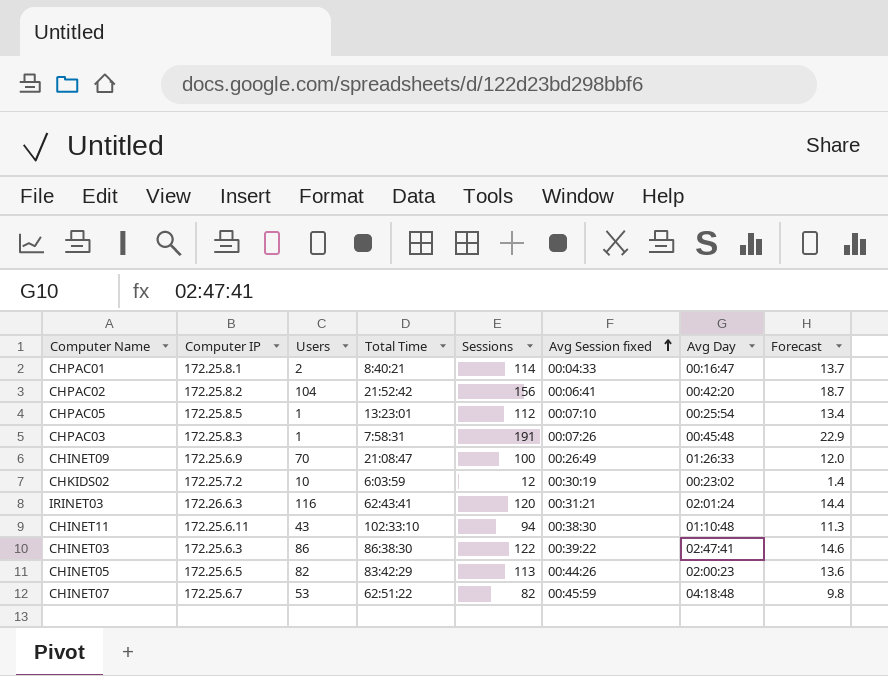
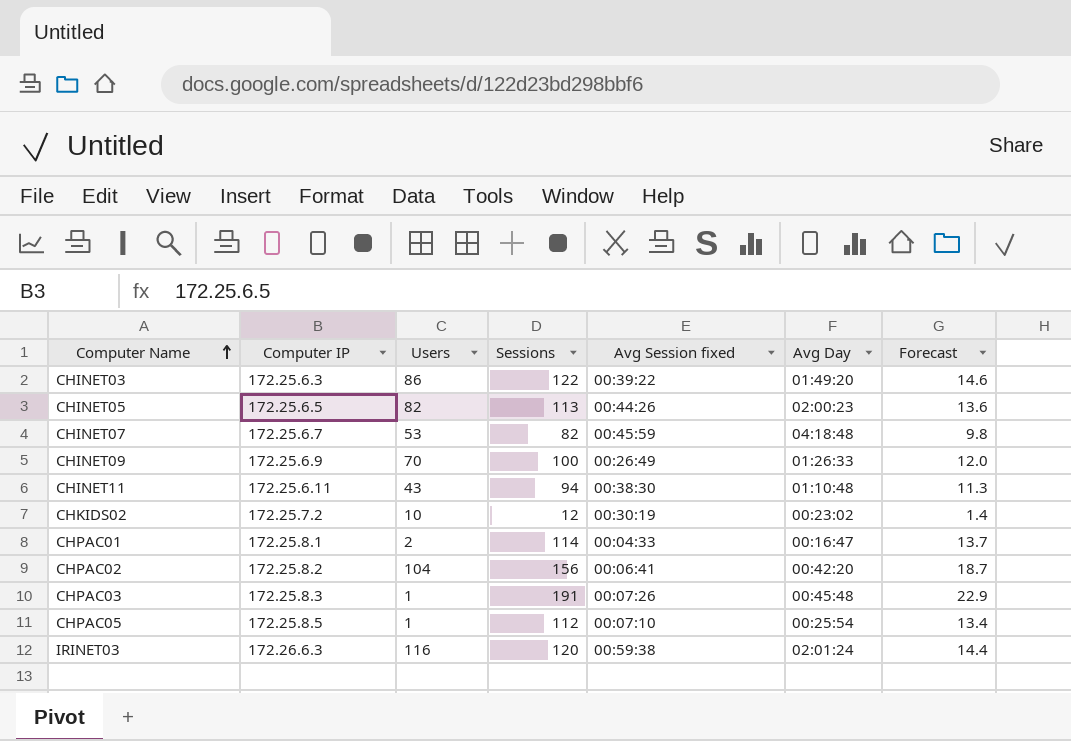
row order: Avg Session fixed ascending -> Computer Name ascending
column Total Time | position: 4 -> none
CHINET03 | Avg Day: 02:47:41 -> 01:49:20
IRINET03 | Avg Session fixed: 00:31:21 -> 00:59:38

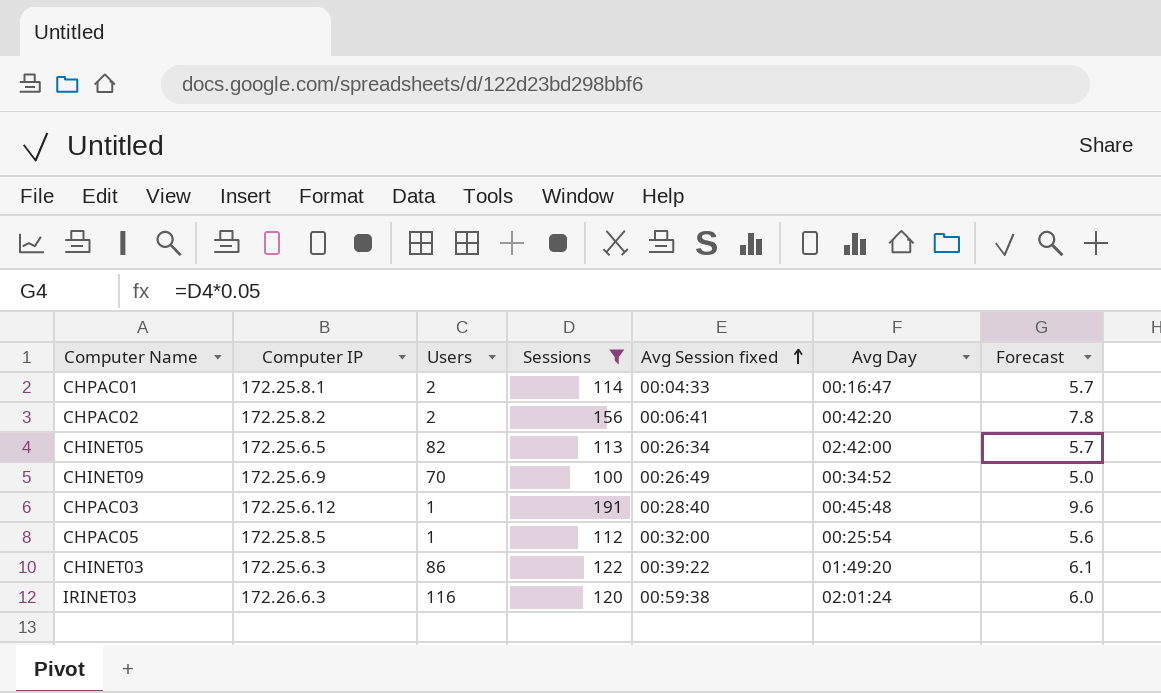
filter: none -> Sessions >= 100
row order: Computer Name ascending -> Avg Session fixed ascending
column Forecast | formula: [Sessions] * 0.12 -> [Sessions] * 0.05
CHPAC02 | Users: 104 -> 2
CHINET05 | Avg Session fixed: 00:44:26 -> 00:26:34
CHINET05 | Avg Day: 02:00:23 -> 02:42:00
CHINET09 | Avg Day: 01:26:33 -> 00:34:52
CHPAC03 | Computer IP: 172.25.8.3 -> 172.25.6.12
CHPAC03 | Avg Session fixed: 00:07:26 -> 00:28:40
CHPAC05 | Avg Session fixed: 00:07:10 -> 00:32:00

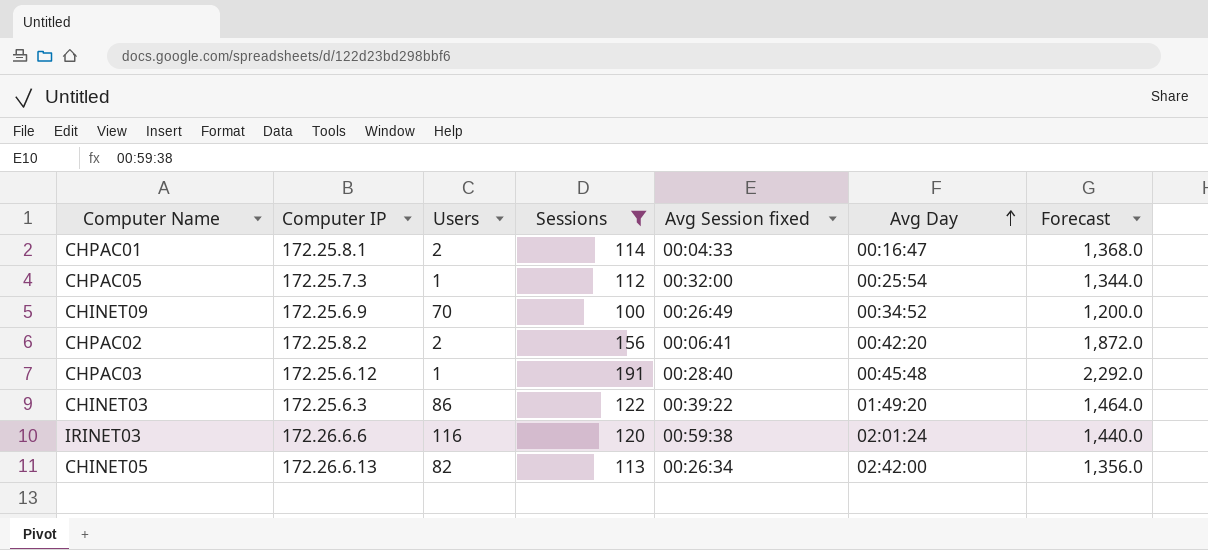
row order: Avg Session fixed ascending -> Avg Day ascending
column Forecast | formula: [Sessions] * 0.05 -> [Sessions] * 12
CHPAC05 | Computer IP: 172.25.8.5 -> 172.25.7.3
IRINET03 | Computer IP: 172.26.6.3 -> 172.26.6.6
CHINET05 | Computer IP: 172.25.6.5 -> 172.26.6.13

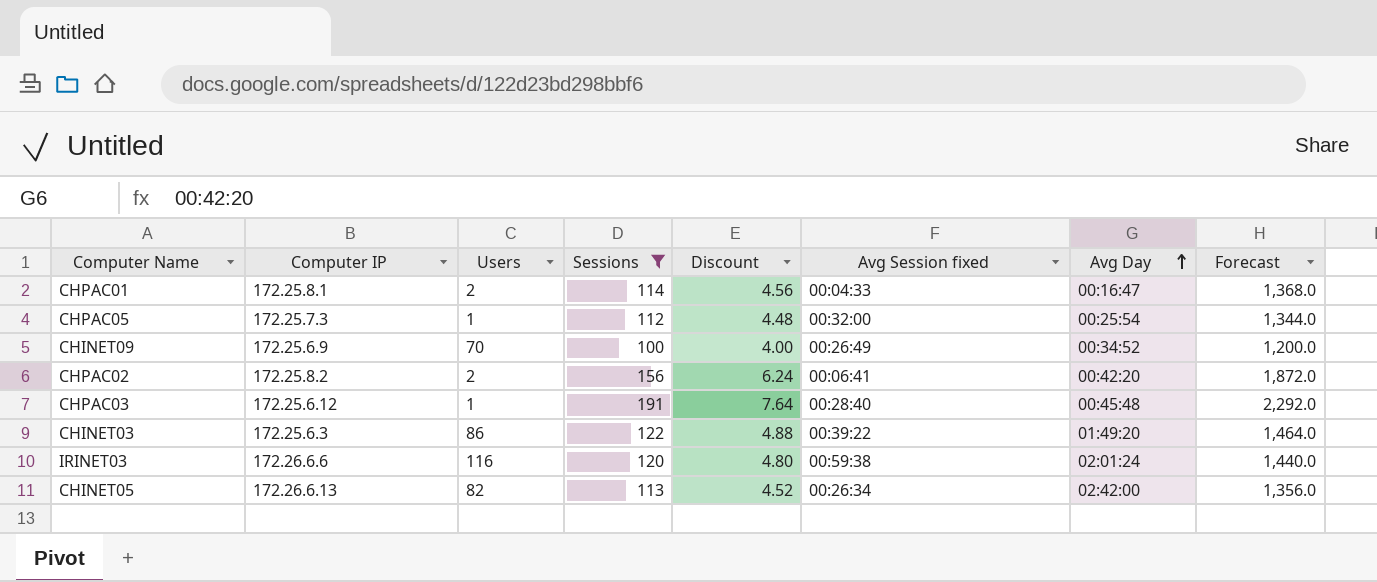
column Discount | formula: none -> [Sessions] * 0.04

